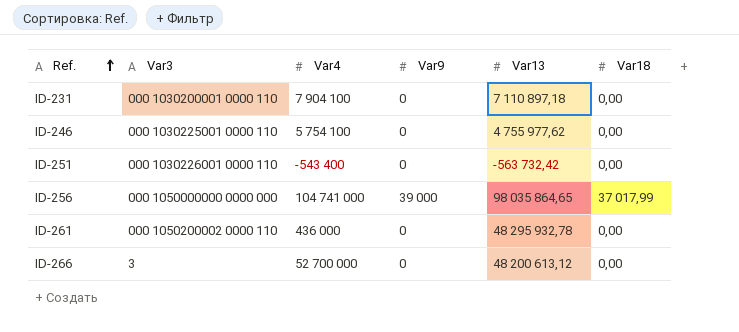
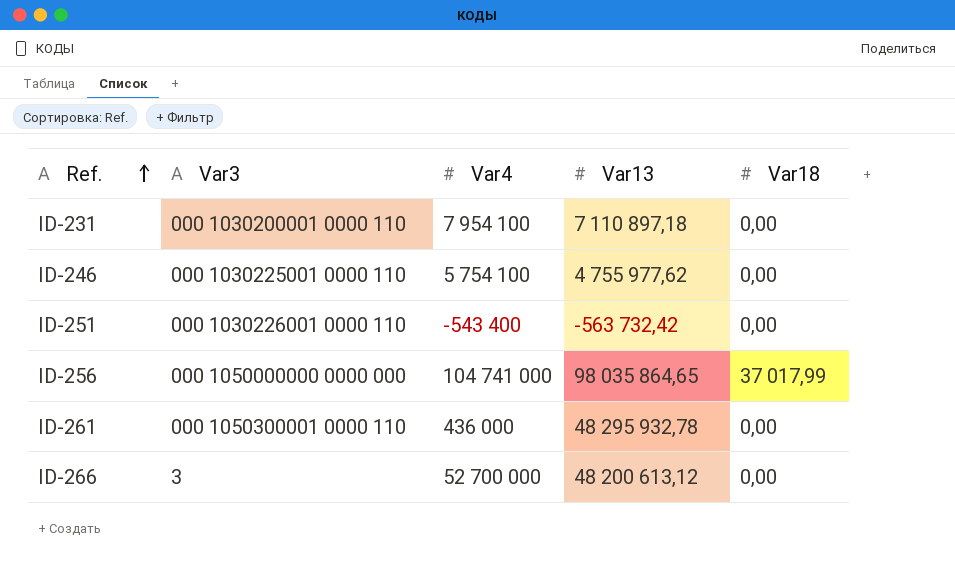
column Var9 | position: 4 -> none
ID-231 | Var4: 7 904 100 -> 7 954 100
ID-261 | Var3: 000 1050200002 0000 110 -> 000 1050300001 0000 110

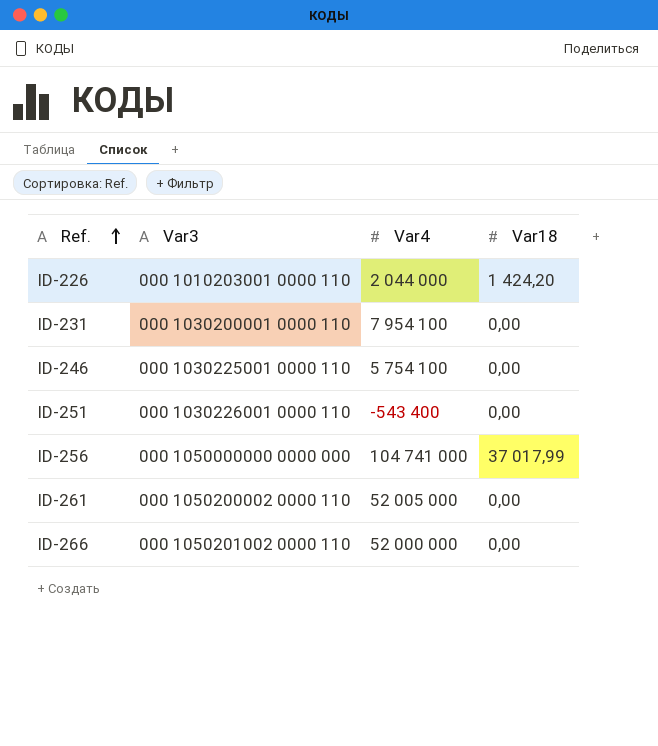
column Var13 | position: 4 -> none
row ID-226: none -> 000 1010203001 0000 110 | 2 044 000 | 1 424,20
ID-261 | Var3: 000 1050300001 0000 110 -> 000 1050200002 0000 110
ID-261 | Var4: 436 000 -> 52 005 000
ID-266 | Var3: 3 -> 000 1050201002 0000 110
ID-266 | Var4: 52 700 000 -> 52 000 000

